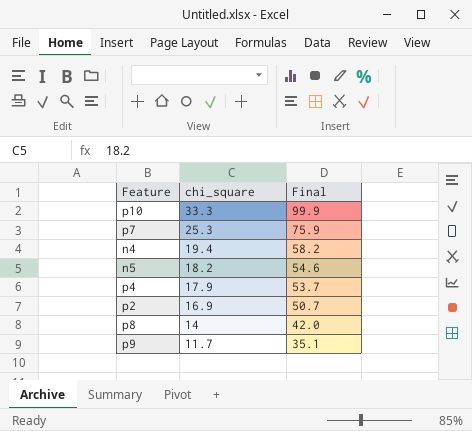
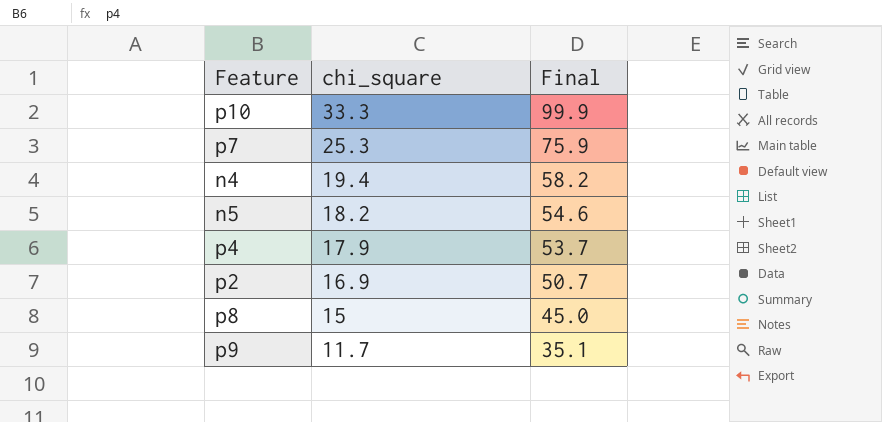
p8 | chi_square: 14 -> 15
p8 | Final: 42.0 -> 45.0

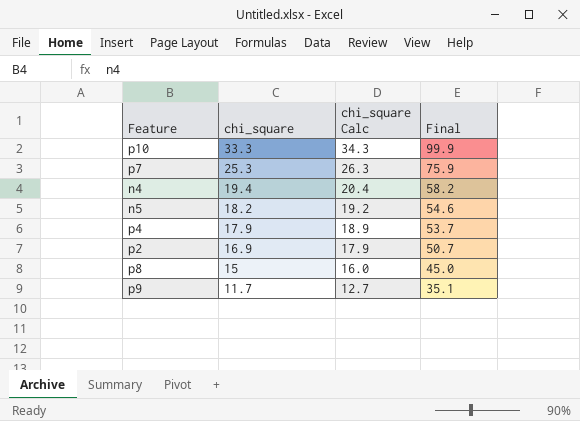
column chi_square Calc | formula: none -> [chi_square] + 1

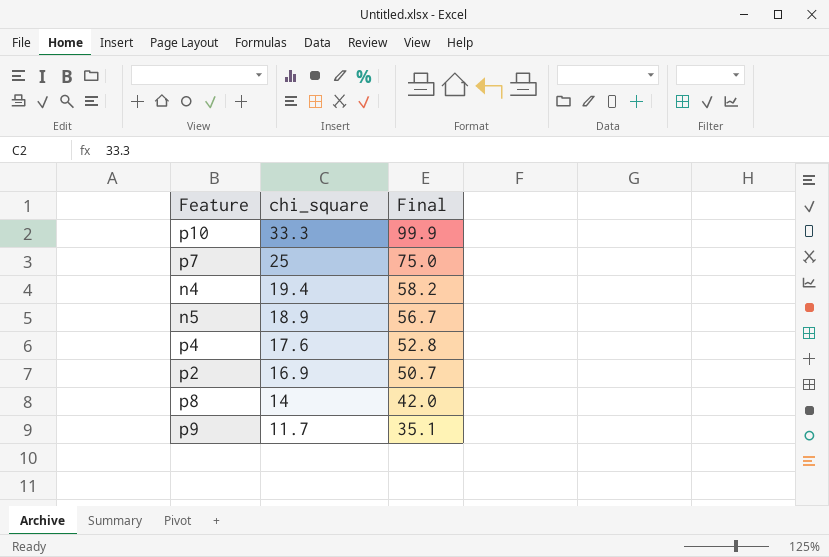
column chi_square Calc | formula: [chi_square] + 1 -> none
p7 | chi_square: 25.3 -> 25
p7 | Final: 75.9 -> 75.0
n5 | chi_square: 18.2 -> 18.9
n5 | Final: 54.6 -> 56.7
p4 | chi_square: 17.9 -> 17.6
p4 | Final: 53.7 -> 52.8
p8 | chi_square: 15 -> 14
p8 | Final: 45.0 -> 42.0

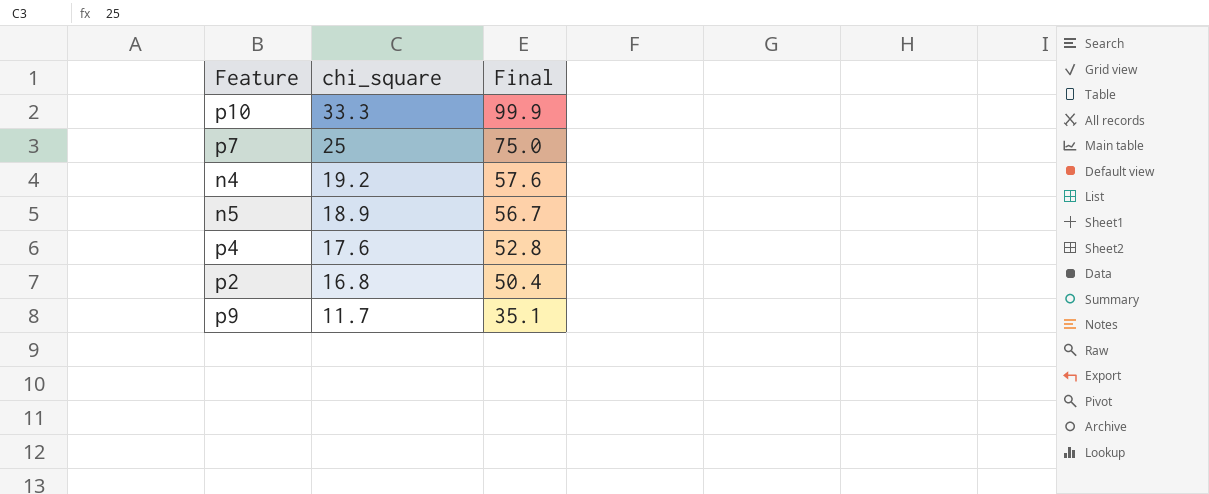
row p8: 14 | 42.0 -> none
n4 | chi_square: 19.4 -> 19.2
n4 | Final: 58.2 -> 57.6
p2 | chi_square: 16.9 -> 16.8
p2 | Final: 50.7 -> 50.4

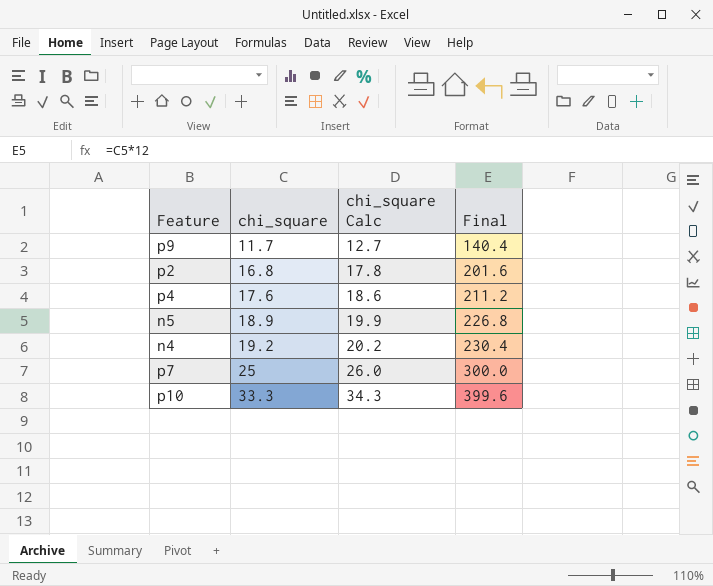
row order: chi_square descending -> chi_square ascending
column chi_square Calc | formula: none -> [chi_square] + 1
column Final | formula: [chi_square] * 3 -> [chi_square] * 12

